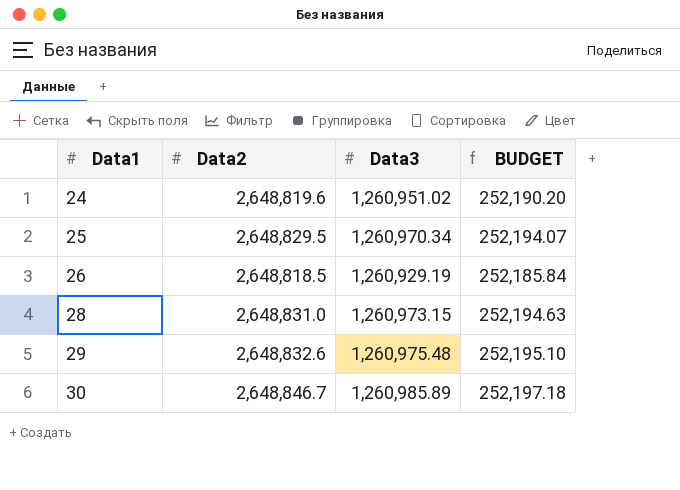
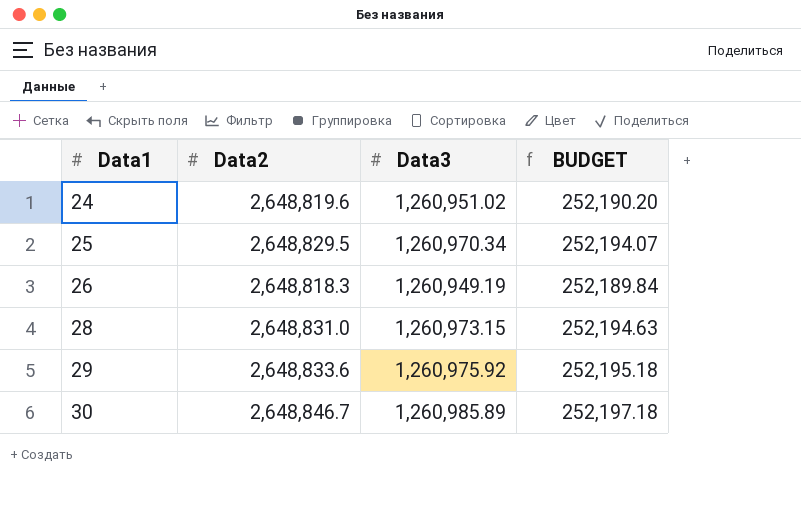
26 | Data2: 2,648,818.5 -> 2,648,818.3
26 | Data3: 1,260,929.19 -> 1,260,949.19
26 | BUDGET: 252,185.84 -> 252,189.84
29 | Data2: 2,648,832.6 -> 2,648,833.6
29 | Data3: 1,260,975.48 -> 1,260,975.92
29 | BUDGET: 252,195.10 -> 252,195.18

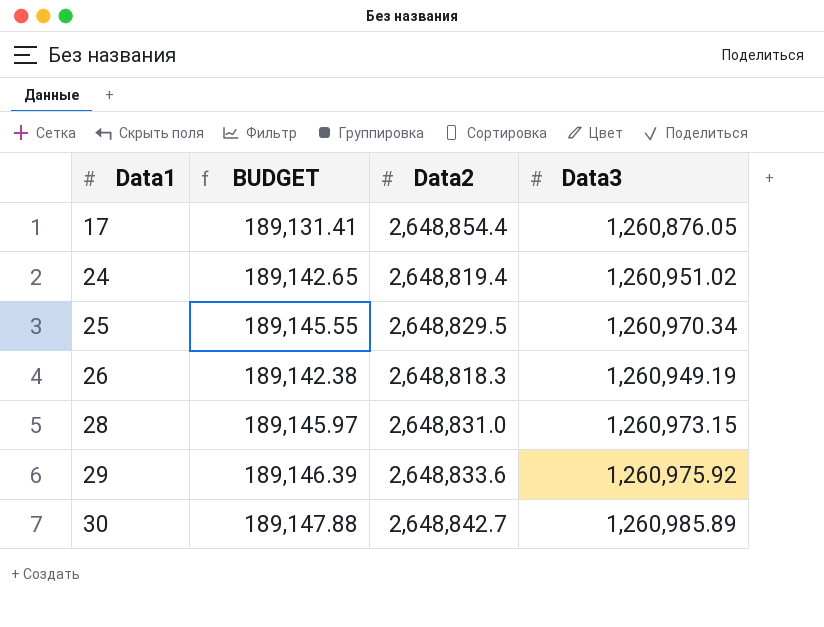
column BUDGET | formula: [Data3] * 0.2 -> [Data3] * 0.15
column BUDGET | position: 4 -> 2
row 17: none -> 189,131.41 | 2,648,854.4 | 1,260,876.05
24 | Data2: 2,648,819.6 -> 2,648,819.4
30 | Data2: 2,648,846.7 -> 2,648,842.7

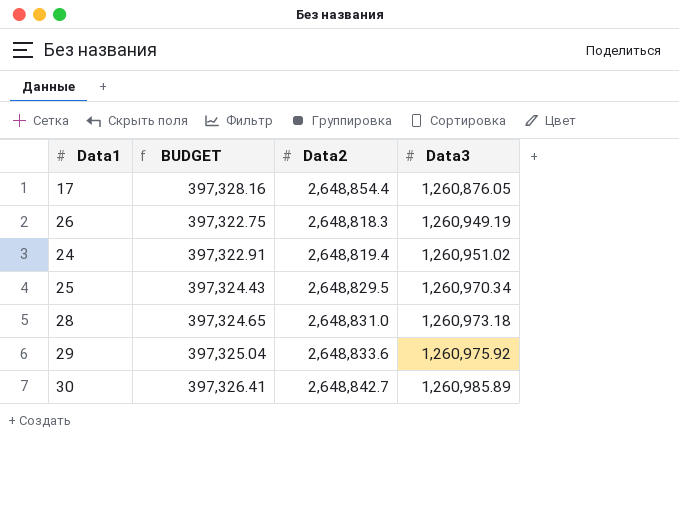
row order: Data1 ascending -> Data3 ascending
column BUDGET | formula: [Data3] * 0.15 -> [Data2] * 0.15
28 | Data3: 1,260,973.15 -> 1,260,973.18

